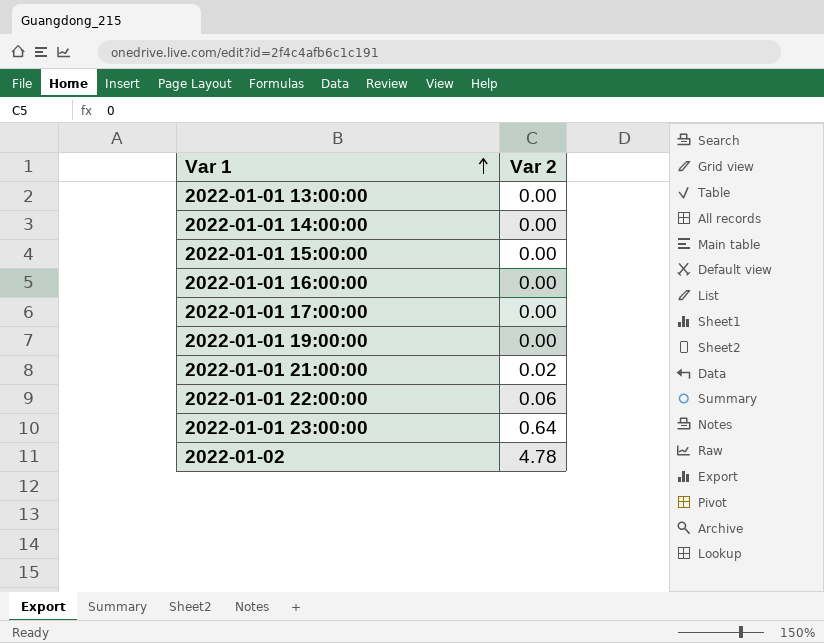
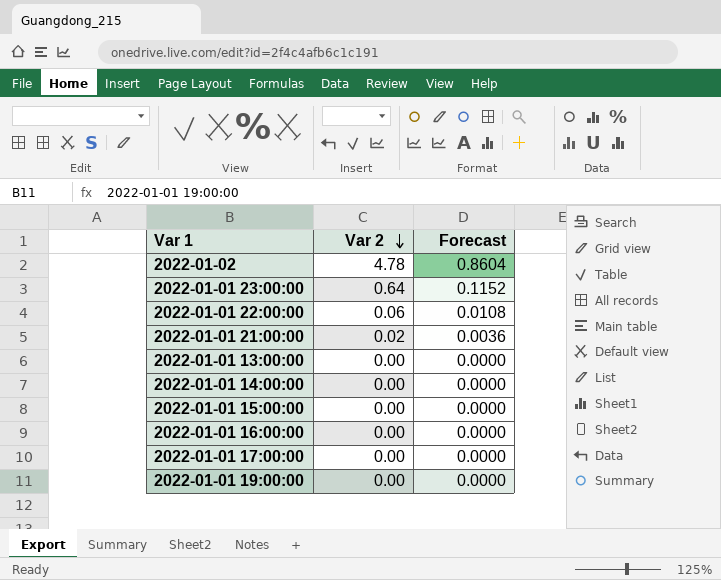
row order: Var 1 ascending -> Var 2 descending
column Forecast | formula: none -> [Var 2] * 0.18

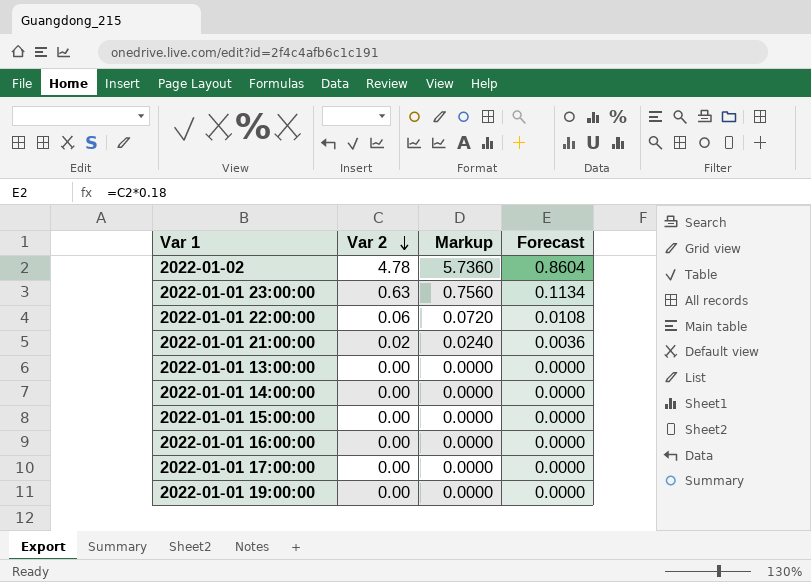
column Markup | formula: none -> [Var 2] * 1.2
2022-01-01 23:00:00 | Var 2: 0.64 -> 0.63
2022-01-01 23:00:00 | Forecast: 0.1152 -> 0.1134

